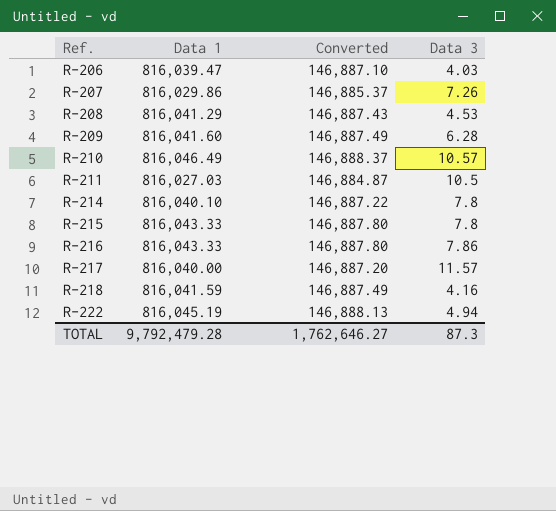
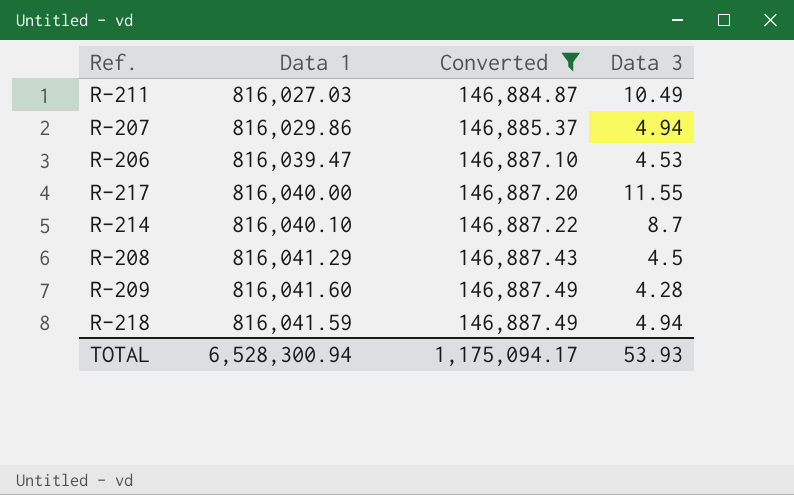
filter: none -> Converted <= 146,887.49
row order: Ref. ascending -> Converted ascending
R-211 | Data 3: 10.5 -> 10.49
R-207 | Data 3: 7.26 -> 4.94
R-206 | Data 3: 4.03 -> 4.53
R-217 | Data 3: 11.57 -> 11.55
R-214 | Data 3: 7.8 -> 8.7
R-208 | Data 3: 4.53 -> 4.5
R-209 | Data 3: 6.28 -> 4.28
R-218 | Data 3: 4.16 -> 4.94
TOTAL | Data 1: 9,792,479.28 -> 6,528,300.94
TOTAL | Converted: 1,762,646.27 -> 1,175,094.17
TOTAL | Data 3: 87.3 -> 53.93

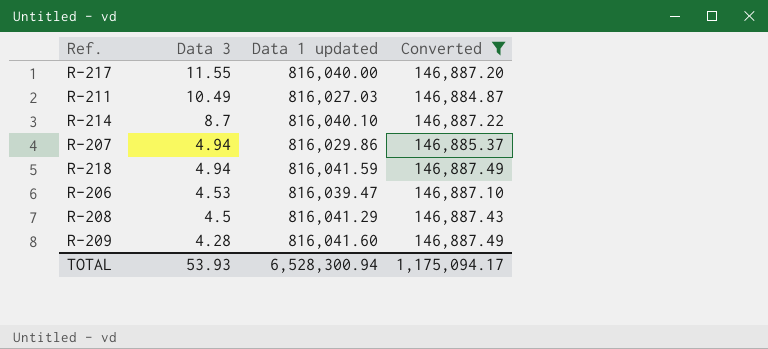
row order: Converted ascending -> Data 3 descending
column Data 3 | position: 4 -> 2
column name: Data 1 -> Data 1 updated

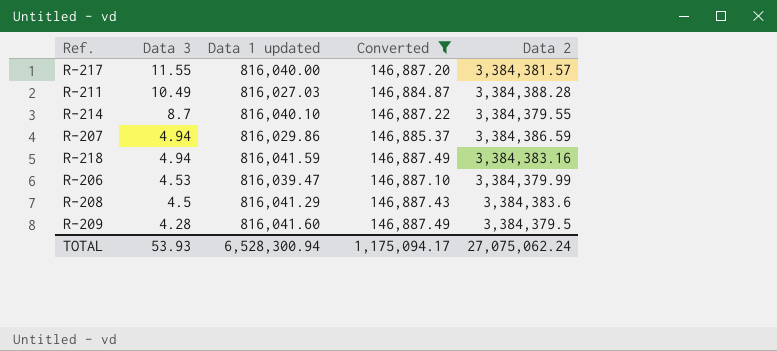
column Data 2 | position: none -> 5

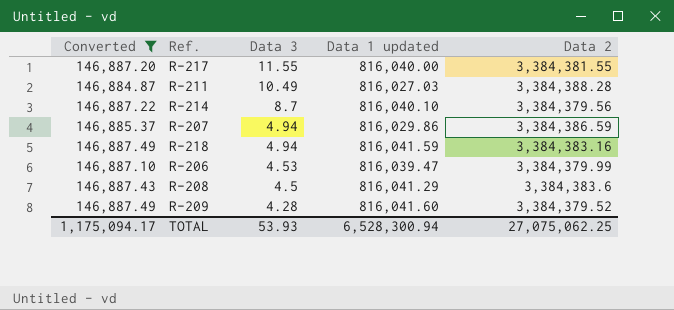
column Converted | position: 4 -> 1
R-217 | Data 2: 3,384,381.57 -> 3,384,381.55
R-214 | Data 2: 3,384,379.55 -> 3,384,379.56
R-209 | Data 2: 3,384,379.5 -> 3,384,379.52
TOTAL | Data 2: 27,075,062.24 -> 27,075,062.25

